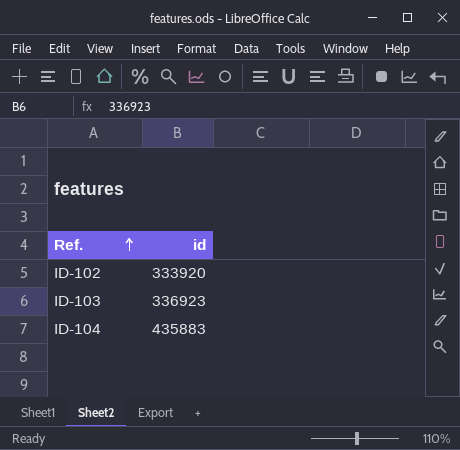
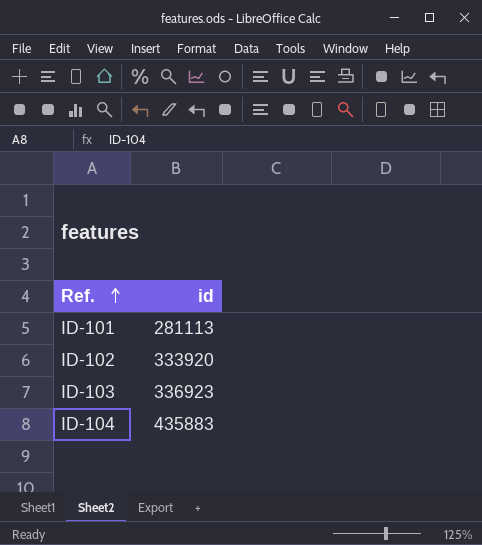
row ID-101: none -> 281113

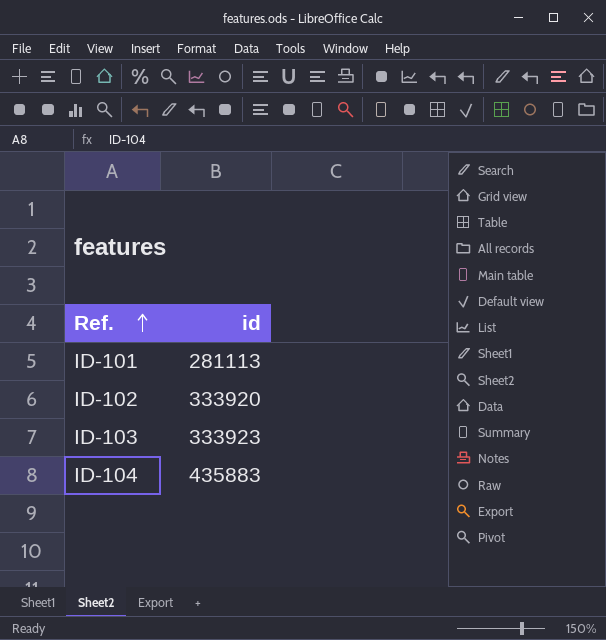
ID-103 | id: 336923 -> 333923

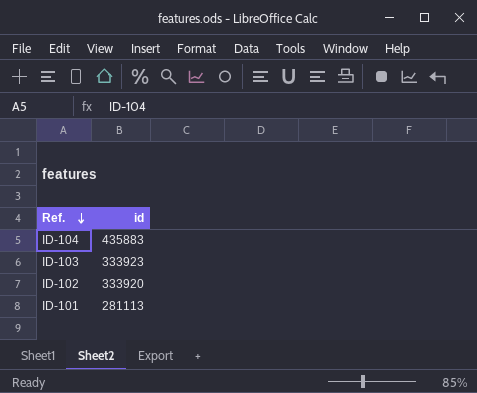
row order: Ref. ascending -> Ref. descending

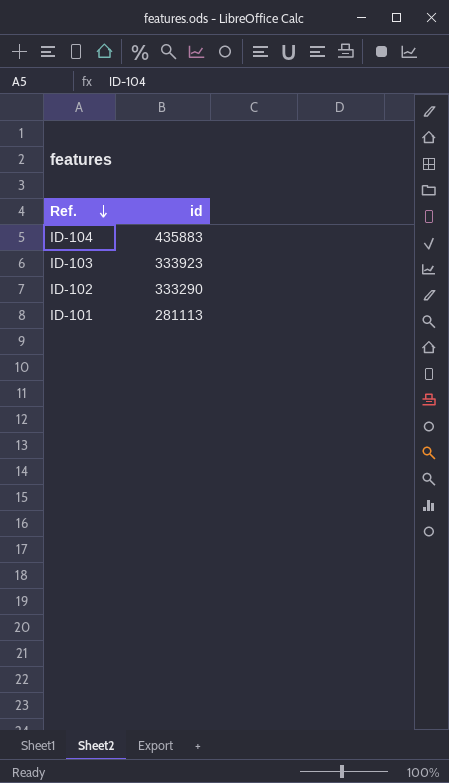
ID-102 | id: 333920 -> 333290

